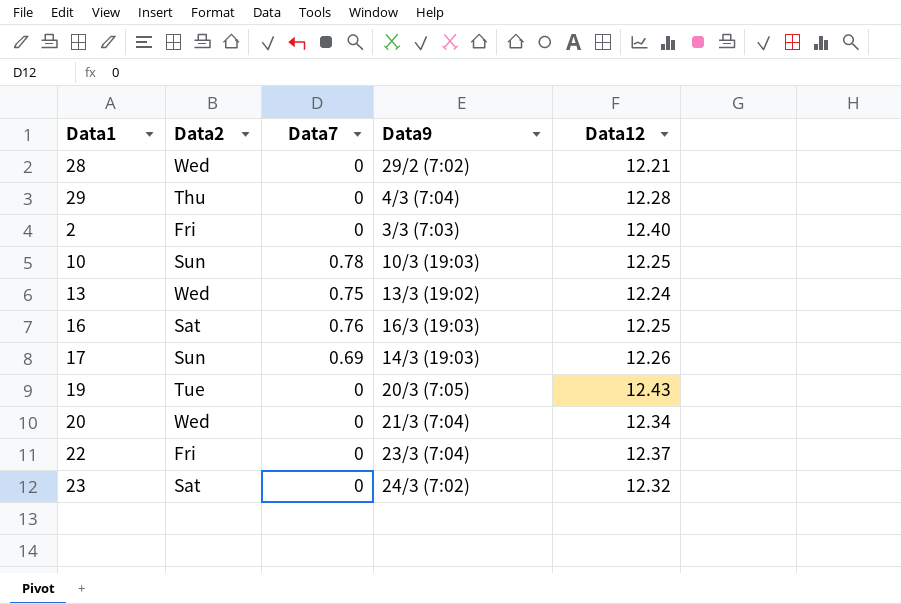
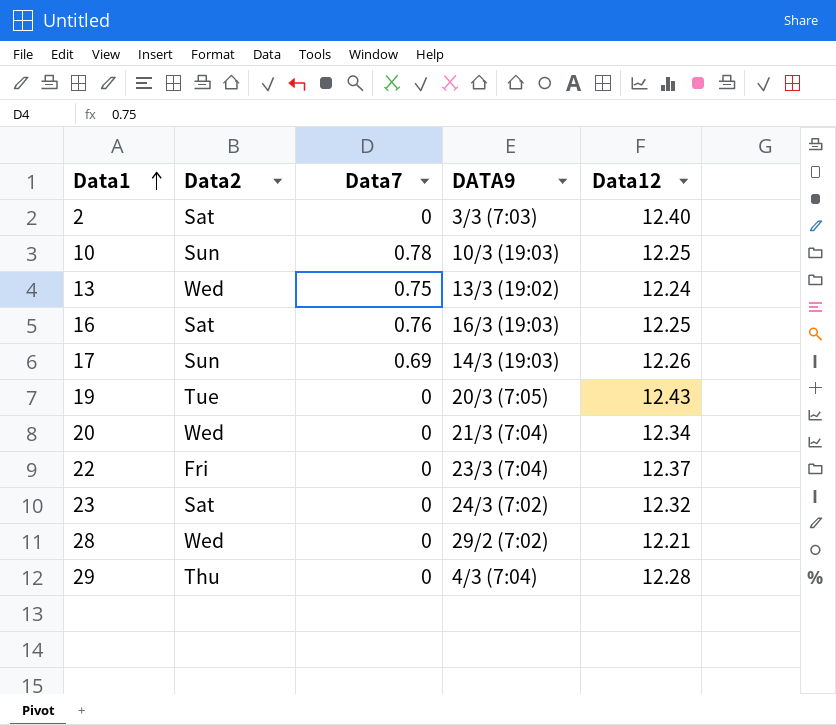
row order: none -> Data1 ascending
column name: Data9 -> DATA9
2 | Data2: Fri -> Sat

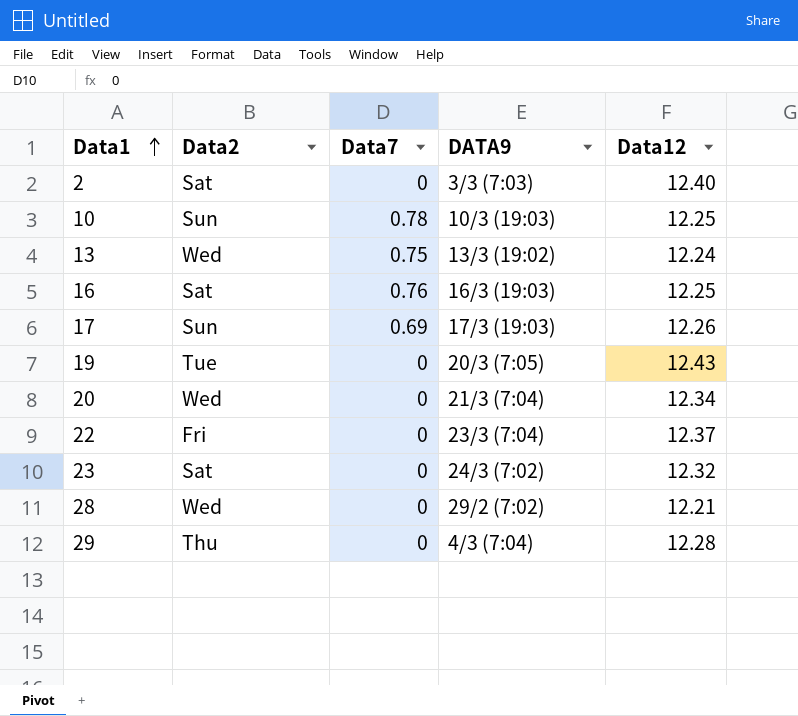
17 | DATA9: 14/3 (19:03) -> 17/3 (19:03)

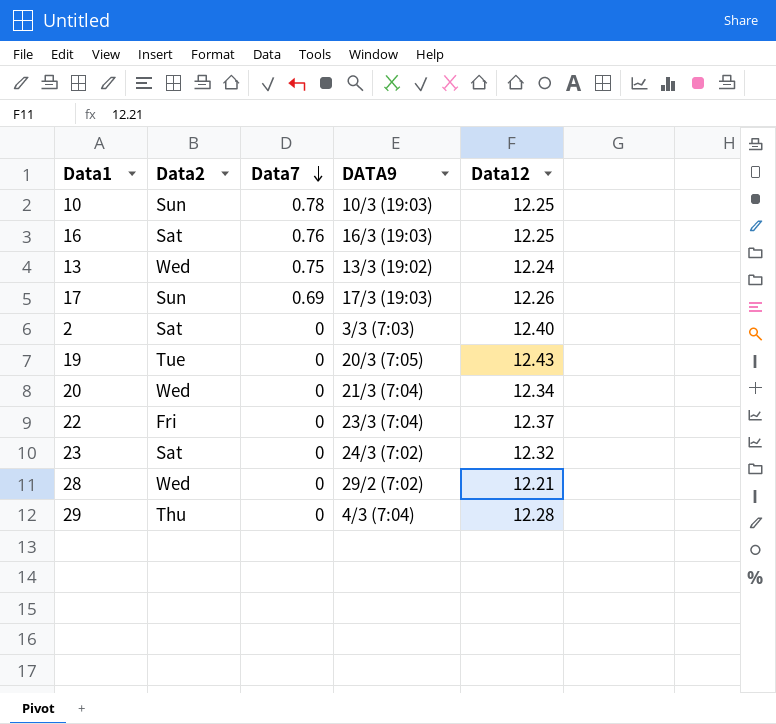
row order: Data1 ascending -> Data7 descending

